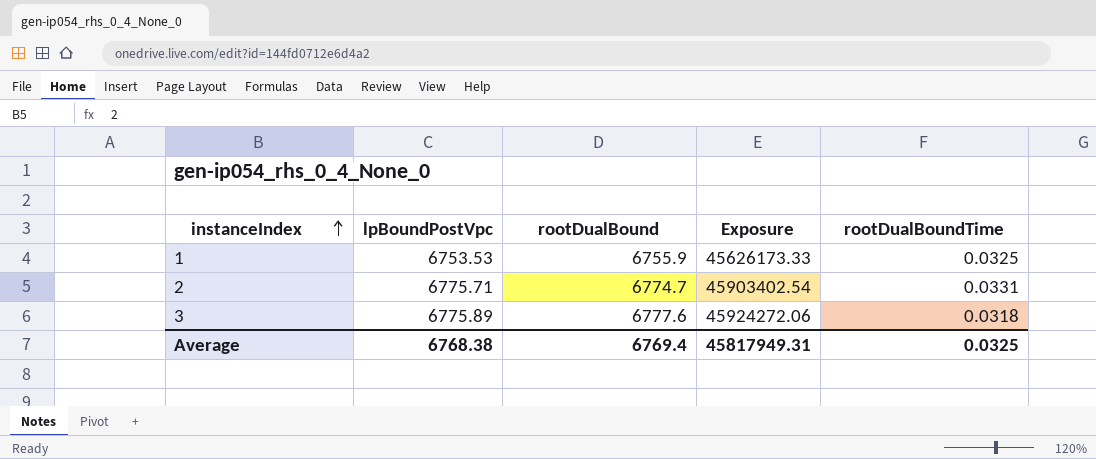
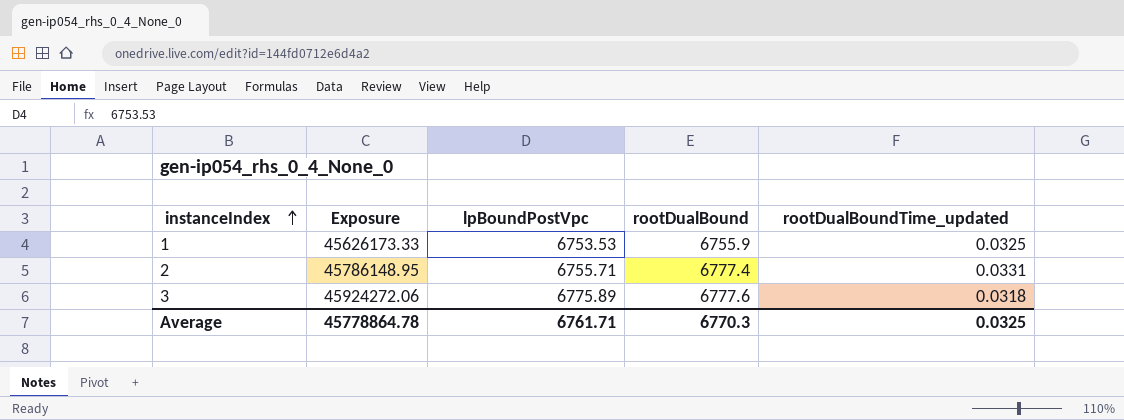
column Exposure | position: 4 -> 2
column name: rootDualBoundTime -> rootDualBoundTime_updated
2 | Exposure: 45903402.54 -> 45786148.95
2 | lpBoundPostVpc: 6775.71 -> 6755.71
2 | rootDualBound: 6774.7 -> 6777.4
Average | Exposure: 45817949.31 -> 45778864.78
Average | lpBoundPostVpc: 6768.38 -> 6761.71
Average | rootDualBound: 6769.4 -> 6770.3

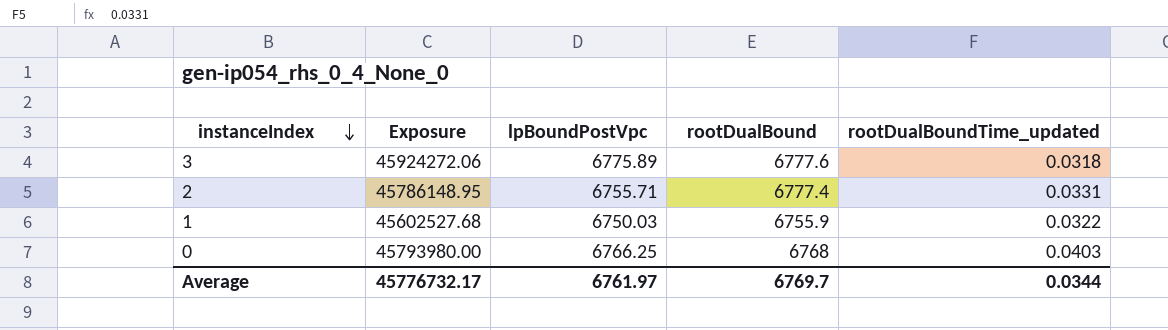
row order: instanceIndex ascending -> instanceIndex descending
1 | Exposure: 45626173.33 -> 45602527.68
1 | lpBoundPostVpc: 6753.53 -> 6750.03
1 | rootDualBoundTime_updated: 0.0325 -> 0.0322
row 0: none -> 45793980.00 | 6766.25 | 6768 | 0.0403
Average | Exposure: 45778864.78 -> 45776732.17
Average | lpBoundPostVpc: 6761.71 -> 6761.97
Average | rootDualBound: 6770.3 -> 6769.7
Average | rootDualBoundTime_updated: 0.0325 -> 0.0344

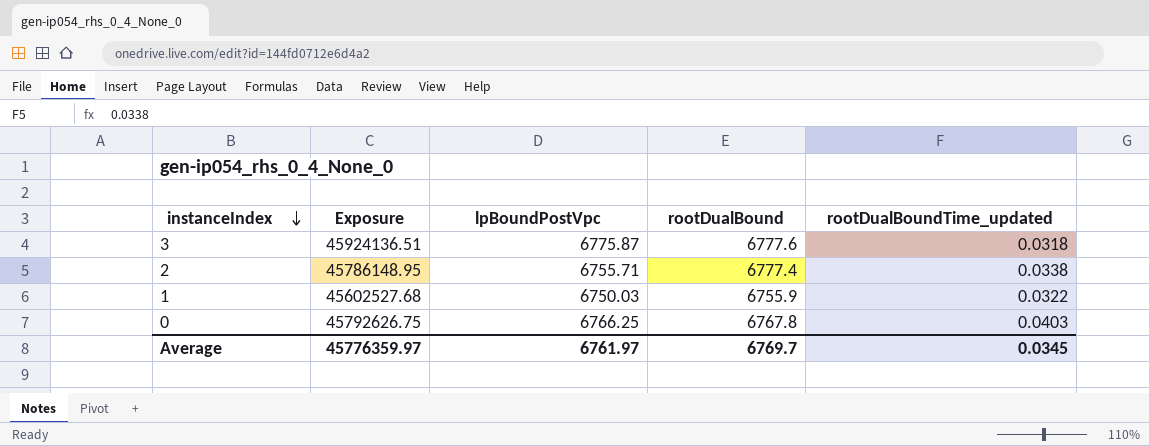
3 | Exposure: 45924272.06 -> 45924136.51
3 | lpBoundPostVpc: 6775.89 -> 6775.87
2 | rootDualBoundTime_updated: 0.0331 -> 0.0338
0 | Exposure: 45793980.00 -> 45792626.75
0 | rootDualBound: 6768 -> 6767.8
Average | Exposure: 45776732.17 -> 45776359.97
Average | rootDualBoundTime_updated: 0.0344 -> 0.0345

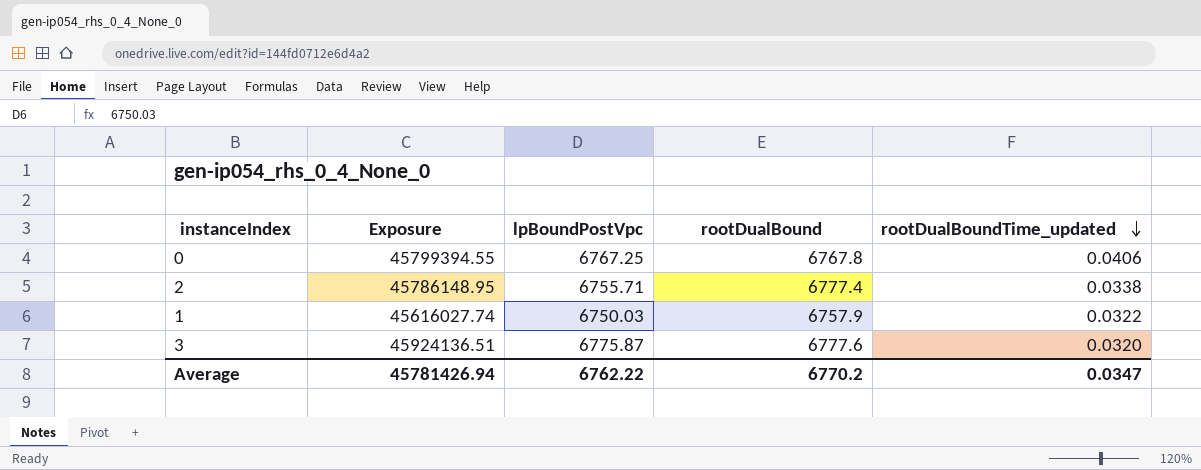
row order: instanceIndex descending -> rootDualBoundTime_updated descending
0 | Exposure: 45792626.75 -> 45799394.55
0 | lpBoundPostVpc: 6766.25 -> 6767.25
0 | rootDualBoundTime_updated: 0.0403 -> 0.0406
1 | Exposure: 45602527.68 -> 45616027.74
1 | rootDualBound: 6755.9 -> 6757.9
3 | rootDualBoundTime_updated: 0.0318 -> 0.0320
Average | Exposure: 45776359.97 -> 45781426.94
Average | lpBoundPostVpc: 6761.97 -> 6762.22
Average | rootDualBound: 6769.7 -> 6770.2
Average | rootDualBoundTime_updated: 0.0345 -> 0.0347

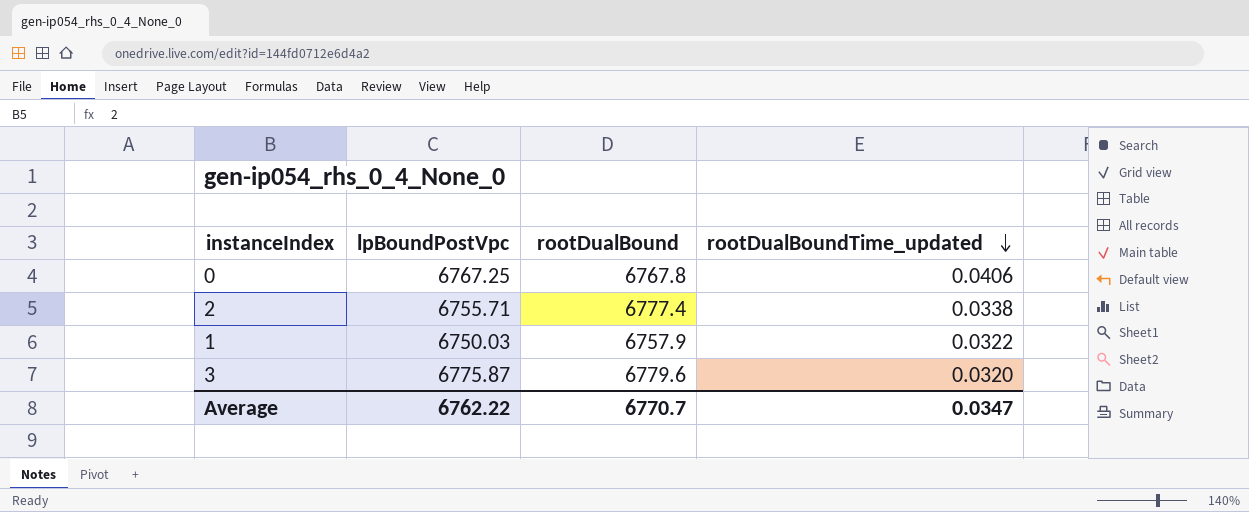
column Exposure | formula: [lpBoundPostVpc] * [rootDualBound] -> none
3 | rootDualBound: 6777.6 -> 6779.6
Average | rootDualBound: 6770.2 -> 6770.7

